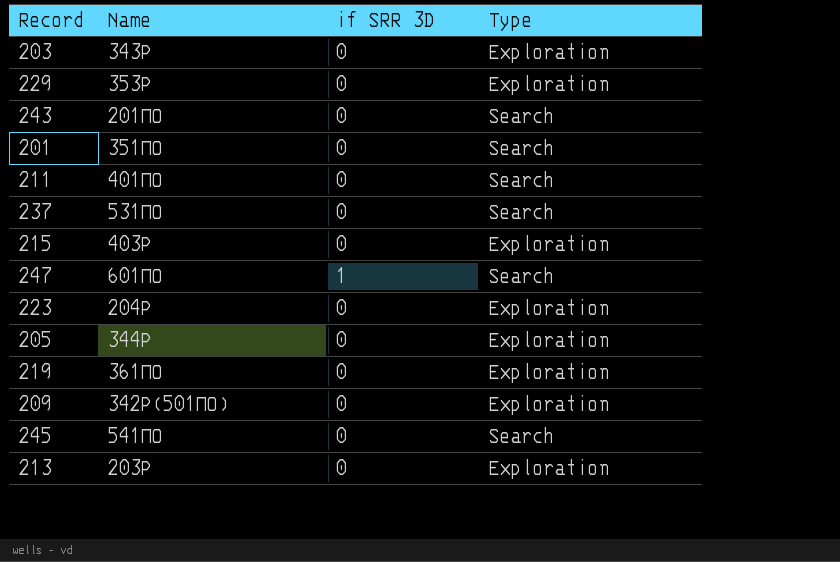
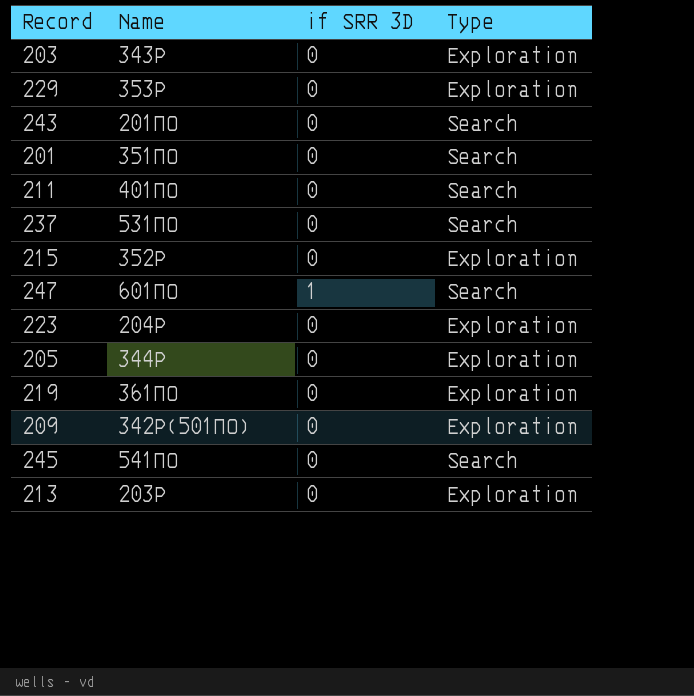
215 | Name: 403Р -> 352Р

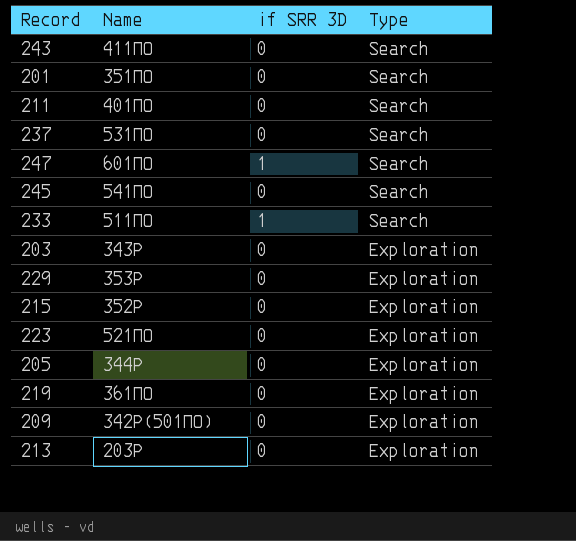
row order: none -> Type descending
243 | Name: 201ПО -> 411ПО
row 233: none -> 511ПО | 1 | Search
223 | Name: 204Р -> 521ПО

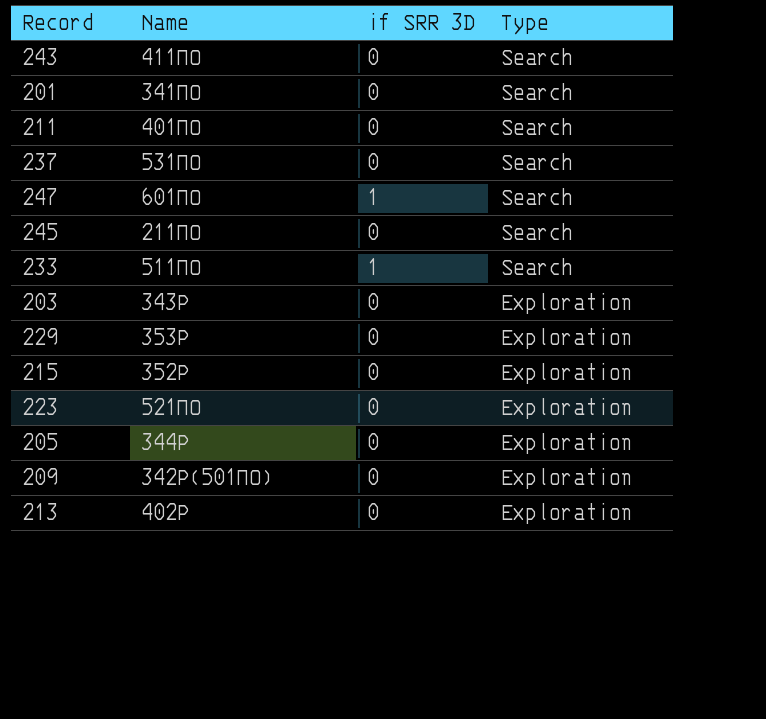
row 219: 361ПО | 0 | Exploration -> none
201 | Name: 351ПО -> 341ПО
245 | Name: 541ПО -> 211ПО
213 | Name: 203Р -> 402Р

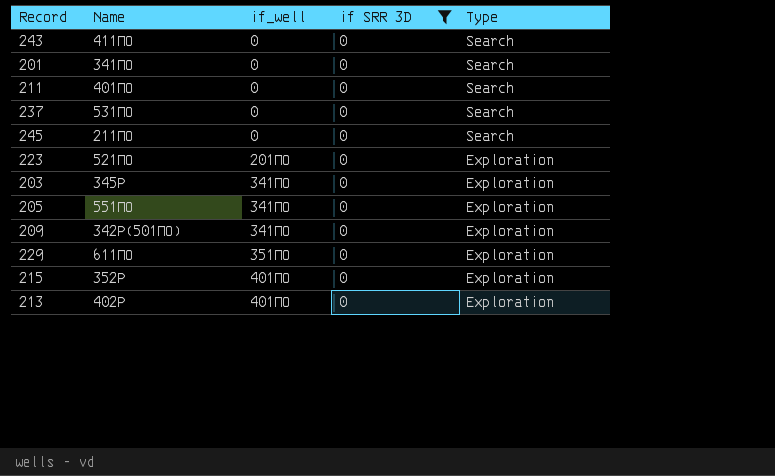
filter: none -> if SRR 3D = 0
row order: Type descending -> if_well ascending
column if_well | position: none -> 3
203 | Name: 343Р -> 345Р
205 | Name: 344Р -> 551ПО
229 | Name: 353Р -> 611ПО

